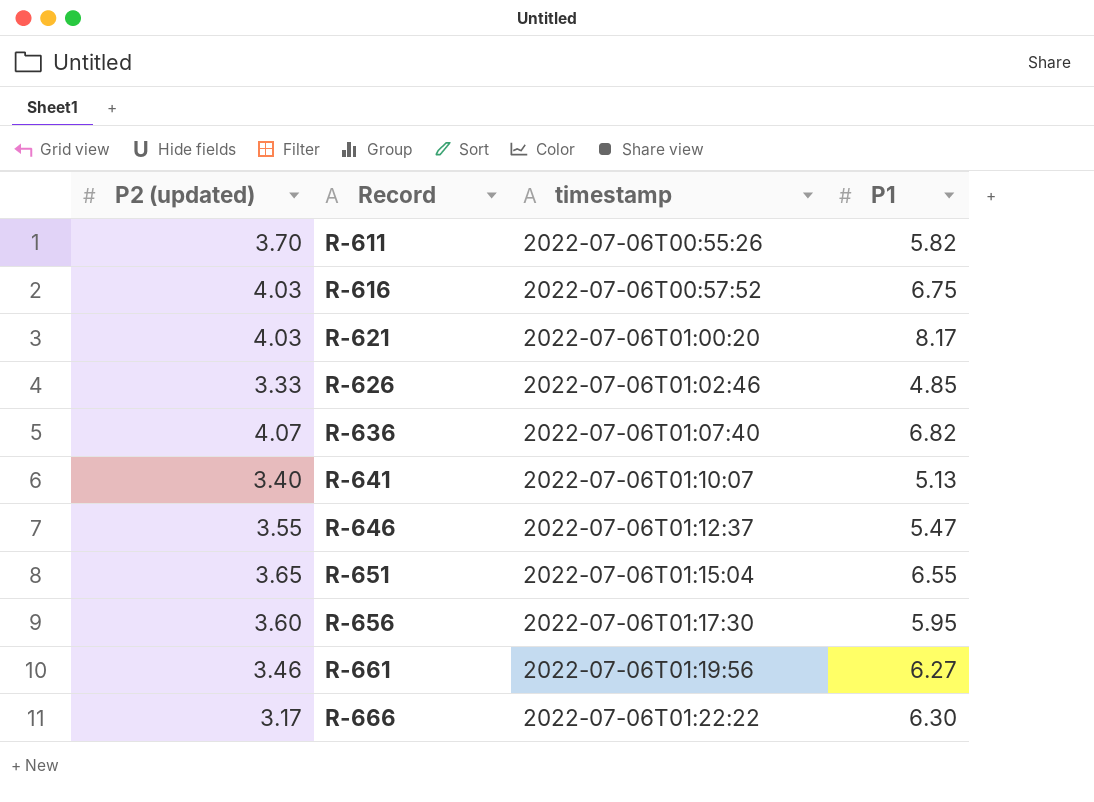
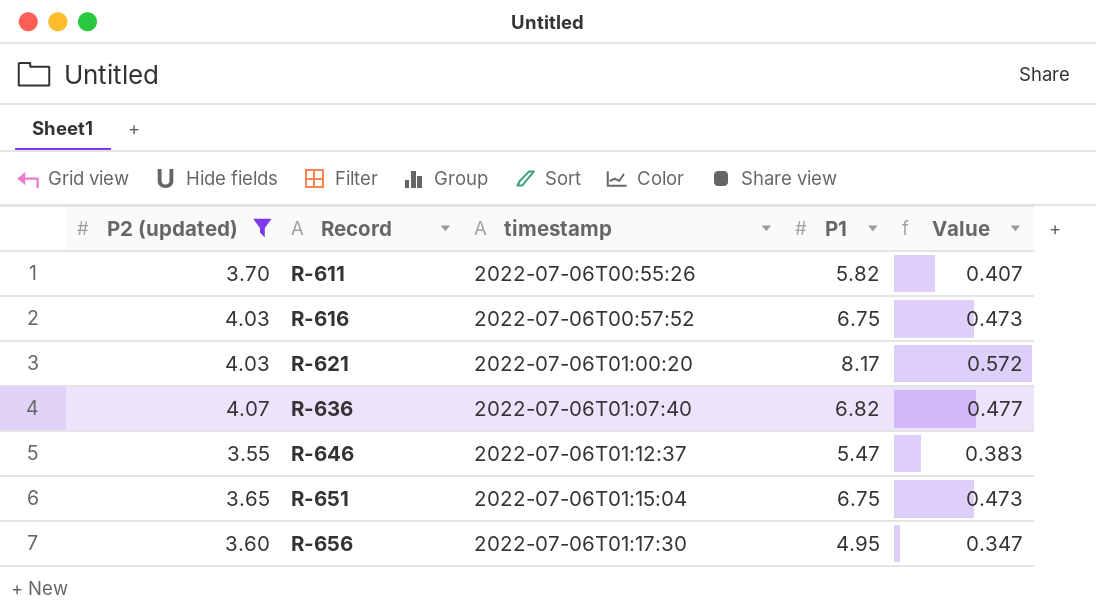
filter: none -> P2 (updated) >= 3.55
column Value | formula: none -> [P1] * 0.07
R-651 | P1: 6.55 -> 6.75
R-656 | P1: 5.95 -> 4.95

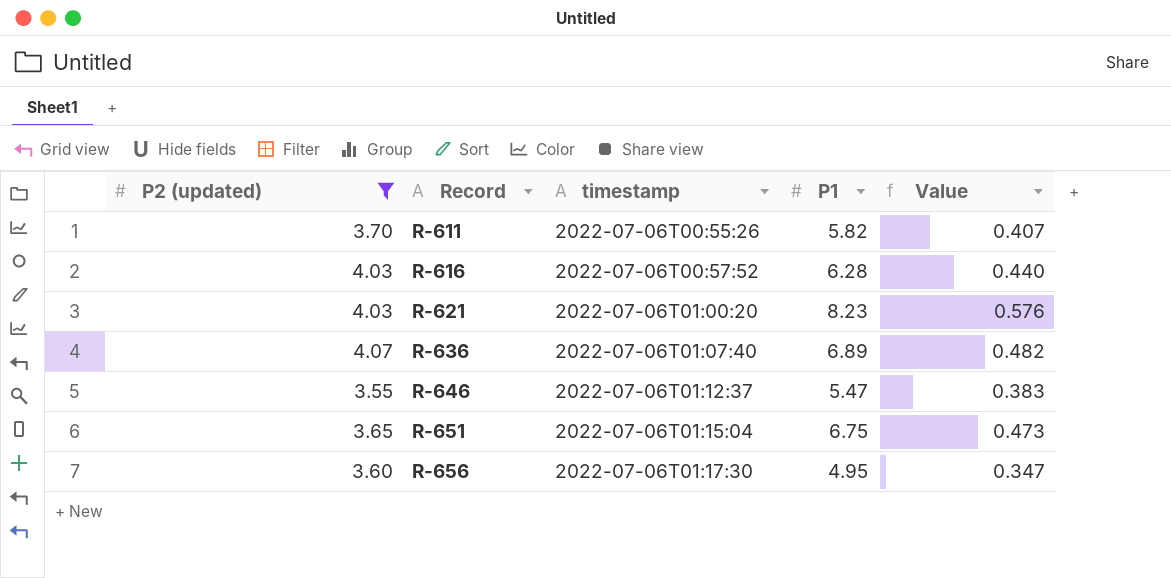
R-616 | P1: 6.75 -> 6.28
R-616 | Value: 0.473 -> 0.440
R-621 | P1: 8.17 -> 8.23
R-621 | Value: 0.572 -> 0.576
R-636 | P1: 6.82 -> 6.89
R-636 | Value: 0.477 -> 0.482

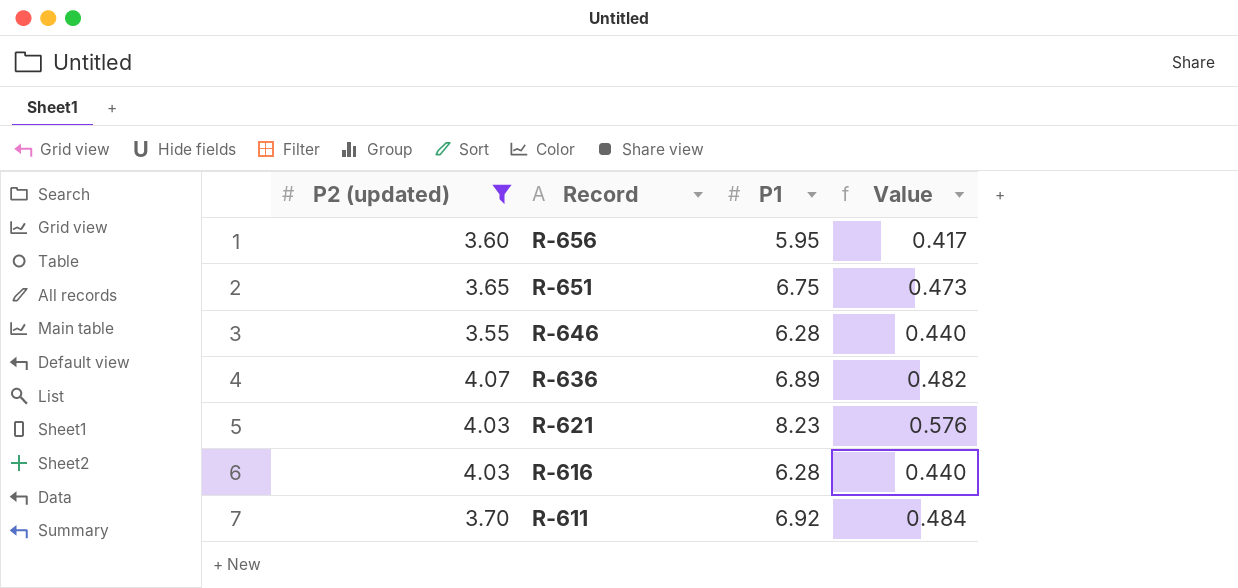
row order: Record ascending -> Record descending
column timestamp | position: 3 -> none
R-656 | P1: 4.95 -> 5.95
R-656 | Value: 0.347 -> 0.417
R-646 | P1: 5.47 -> 6.28
R-646 | Value: 0.383 -> 0.440
R-611 | P1: 5.82 -> 6.92
R-611 | Value: 0.407 -> 0.484

